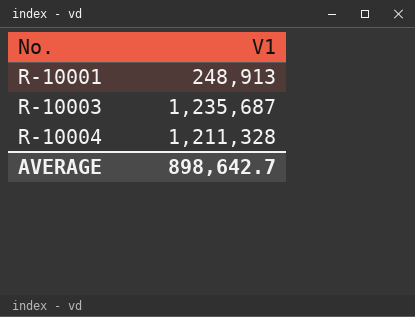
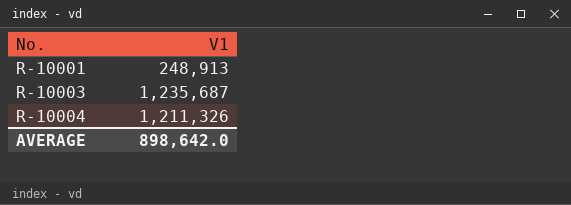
R-10004 | V1: 1,211,328 -> 1,211,326
AVERAGE | V1: 898,642.7 -> 898,642.0

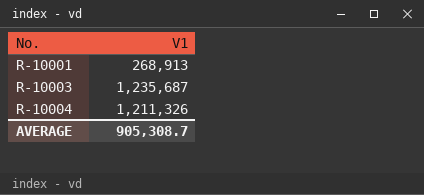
R-10001 | V1: 248,913 -> 268,913
AVERAGE | V1: 898,642.0 -> 905,308.7

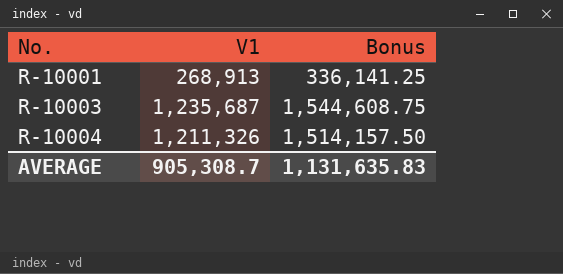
column Bonus | formula: none -> [V1] * 1.25

